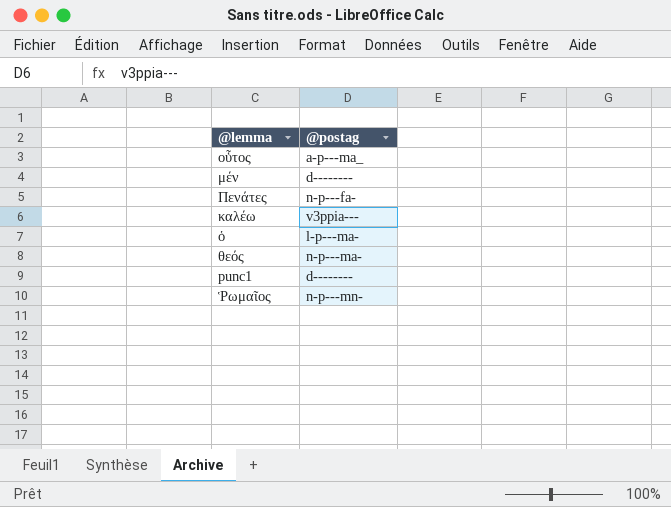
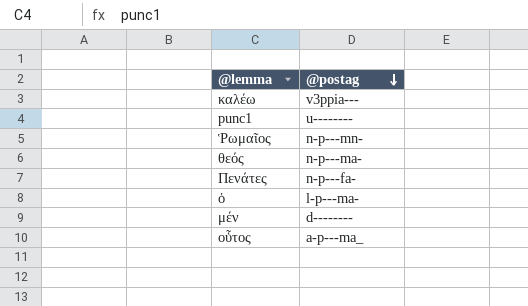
row order: none -> @postag descending
punc1 | @postag: d-------- -> u--------

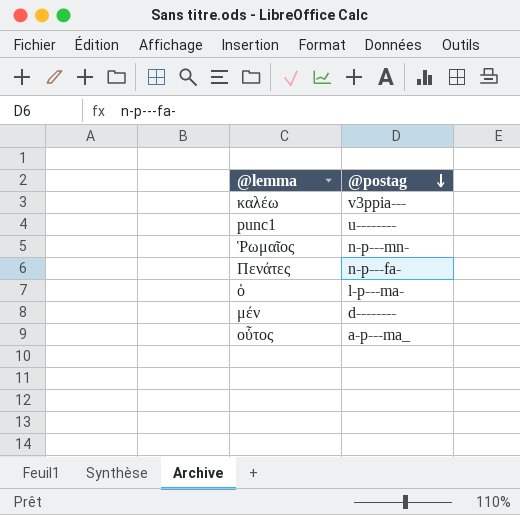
row θεός: n-p---ma- -> none

